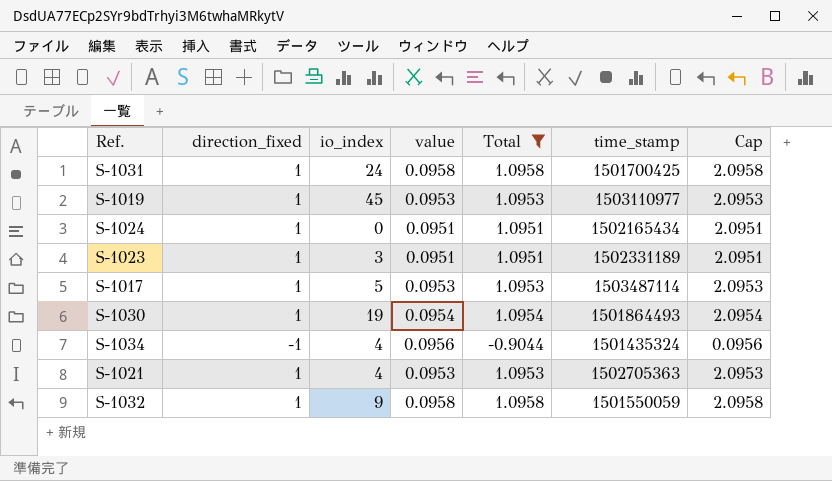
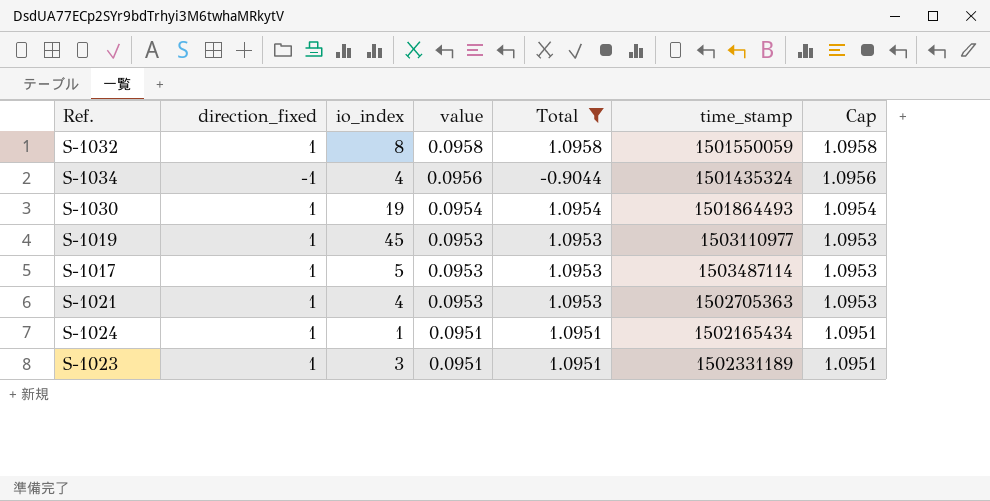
row order: none -> value descending
column Cap | formula: [Total] + 1 -> [value] + 1
row S-1031: 1 | 24 | 0.0958 | 1.0958 | 1501700425 | 2.0958 -> none
S-1032 | io_index: 9 -> 8
S-1024 | io_index: 0 -> 1

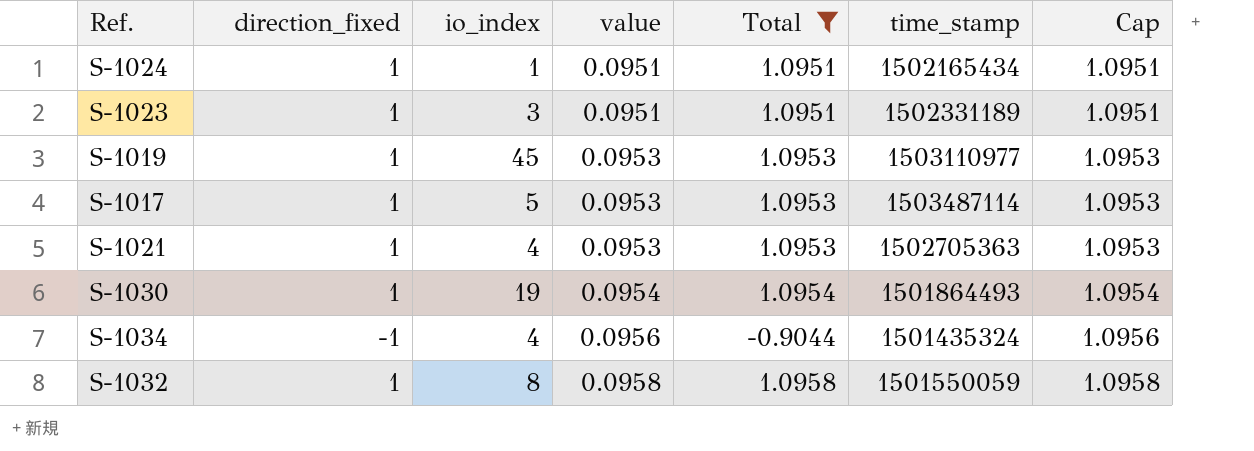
row order: value descending -> value ascending

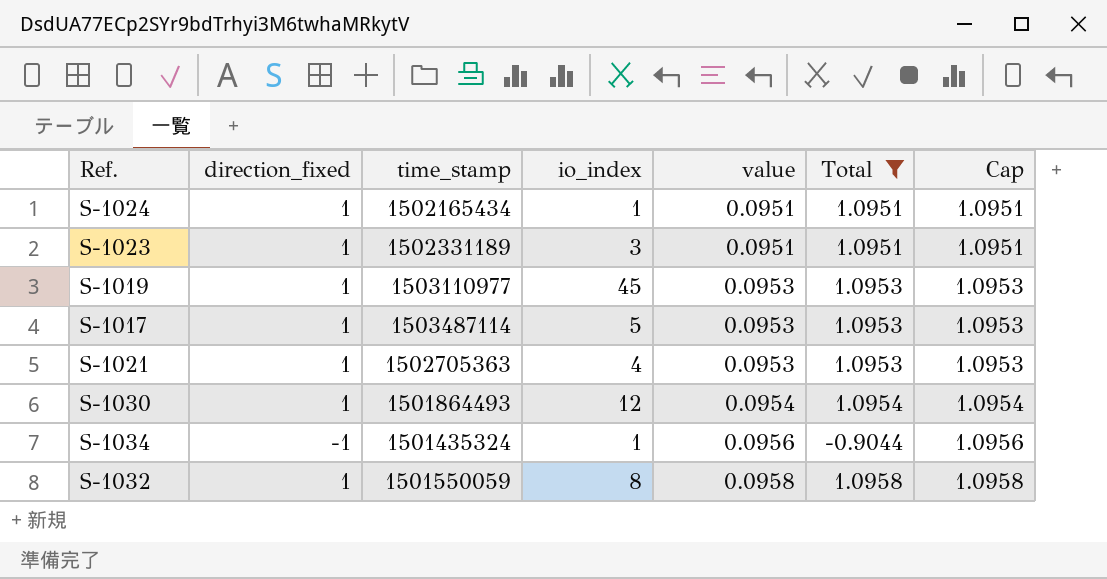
column time_stamp | position: 6 -> 3
S-1030 | io_index: 19 -> 12
S-1034 | io_index: 4 -> 1

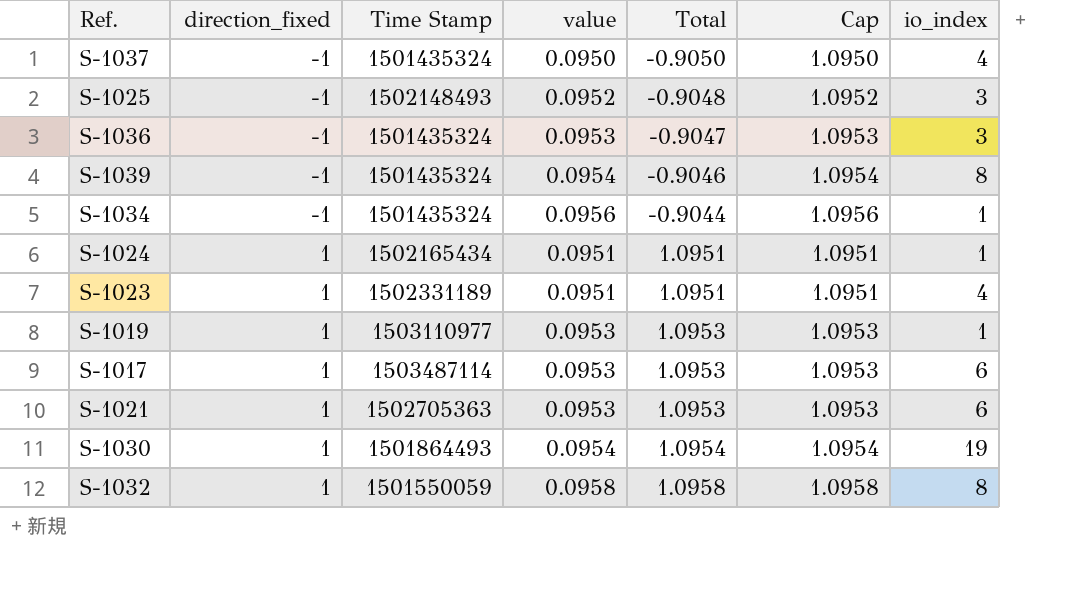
filter: Total >= -0.9044 -> none
row order: value ascending -> direction_fixed ascending
column name: time_stamp -> Time Stamp
column io_index | position: 4 -> 7
S-1023 | io_index: 3 -> 4
S-1019 | io_index: 45 -> 1
S-1017 | io_index: 5 -> 6
S-1021 | io_index: 4 -> 6
S-1030 | io_index: 12 -> 19

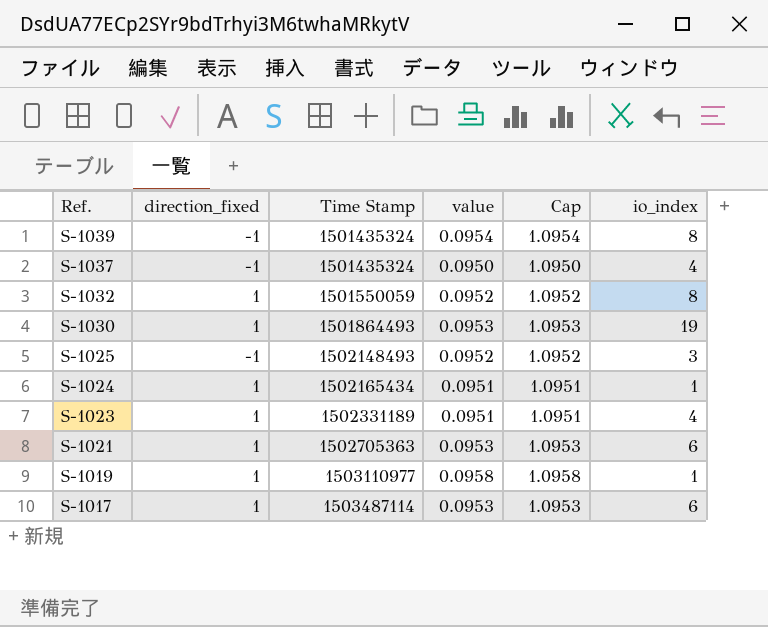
row order: direction_fixed ascending -> Ref. descending
column Total | formula: [direction_fixed] + [value] -> none
row S-1036: -1 | 1501435324 | 0.0953 | -0.9047 | 1.0953 | 3 -> none
row S-1034: -1 | 1501435324 | 0.0956 | -0.9044 | 1.0956 | 1 -> none
S-1032 | value: 0.0958 -> 0.0952
S-1032 | Cap: 1.0958 -> 1.0952
S-1030 | value: 0.0954 -> 0.0953
S-1030 | Cap: 1.0954 -> 1.0953
S-1019 | value: 0.0953 -> 0.0958
S-1019 | Cap: 1.0953 -> 1.0958

